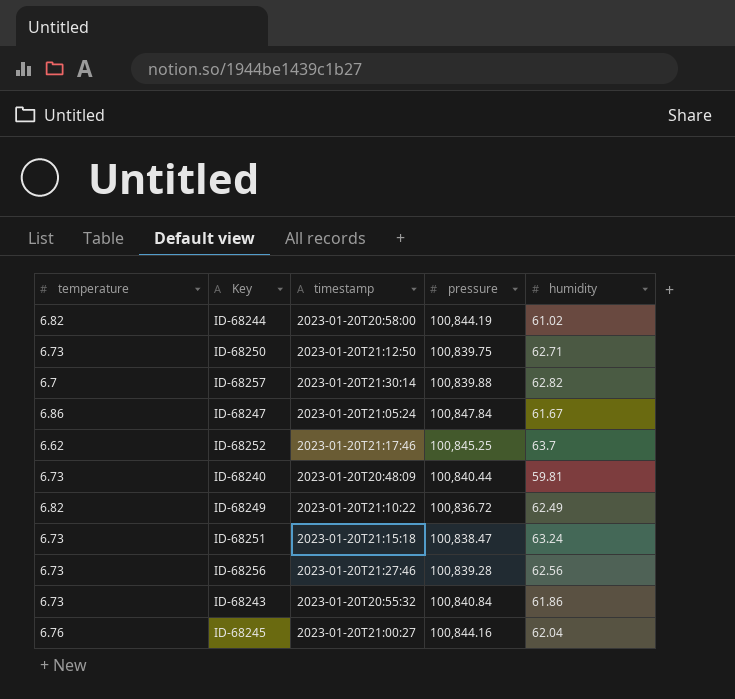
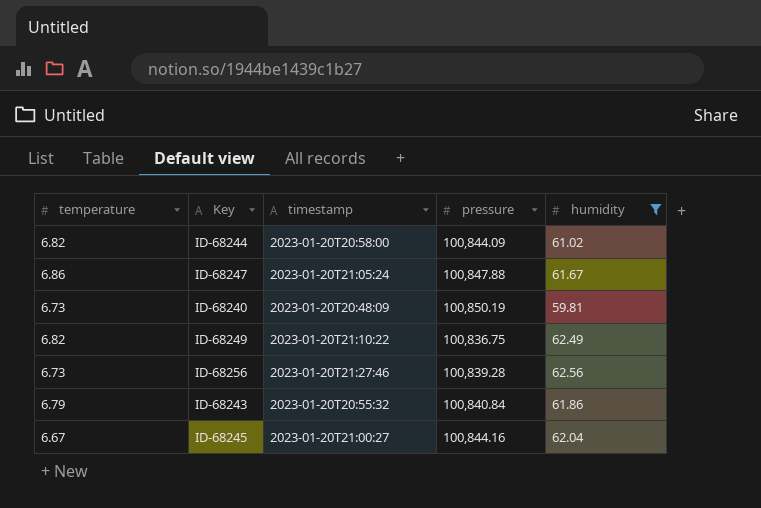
filter: none -> humidity <= 62.56
ID-68244 | pressure: 100,844.19 -> 100,844.09
ID-68247 | pressure: 100,847.84 -> 100,847.88
ID-68240 | pressure: 100,840.44 -> 100,850.19
ID-68249 | pressure: 100,836.72 -> 100,836.75
ID-68243 | temperature: 6.73 -> 6.79
ID-68245 | temperature: 6.76 -> 6.67

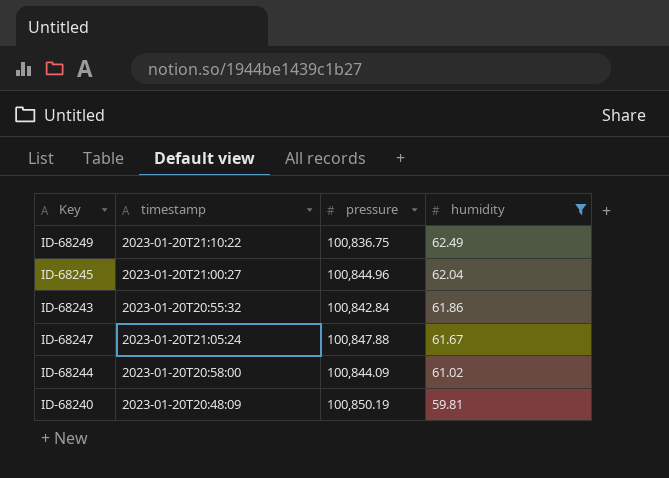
row order: none -> humidity descending
column temperature | position: 1 -> none
row ID-68256: 6.73 | 2023-01-20T21:27:46 | 100,839.28 | 62.56 -> none
ID-68245 | pressure: 100,844.16 -> 100,844.96
ID-68243 | pressure: 100,840.84 -> 100,842.84

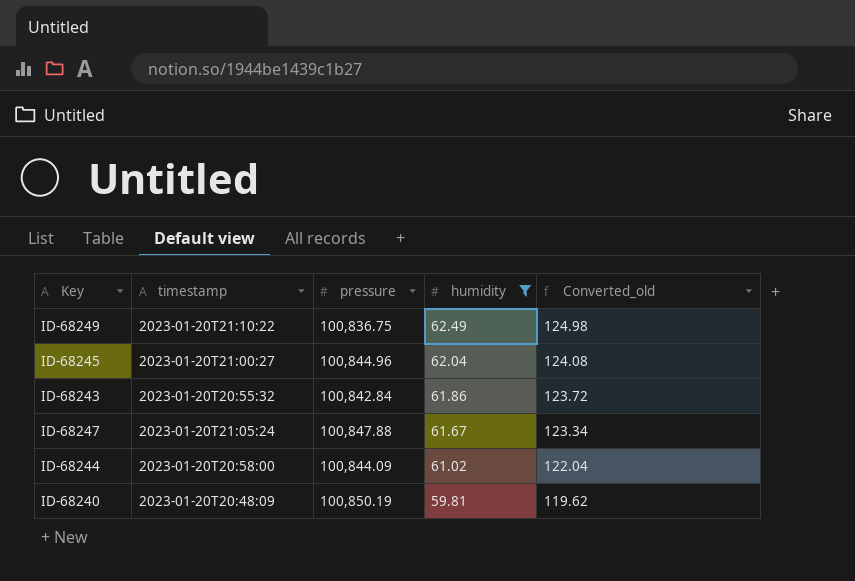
column Converted_old | formula: none -> [humidity] * 2

